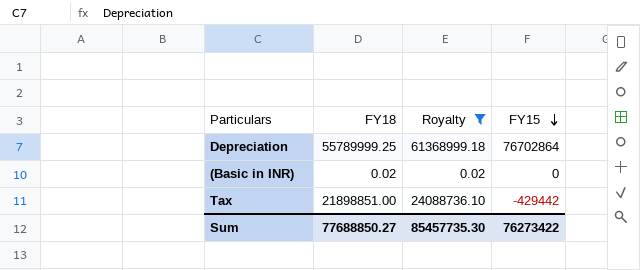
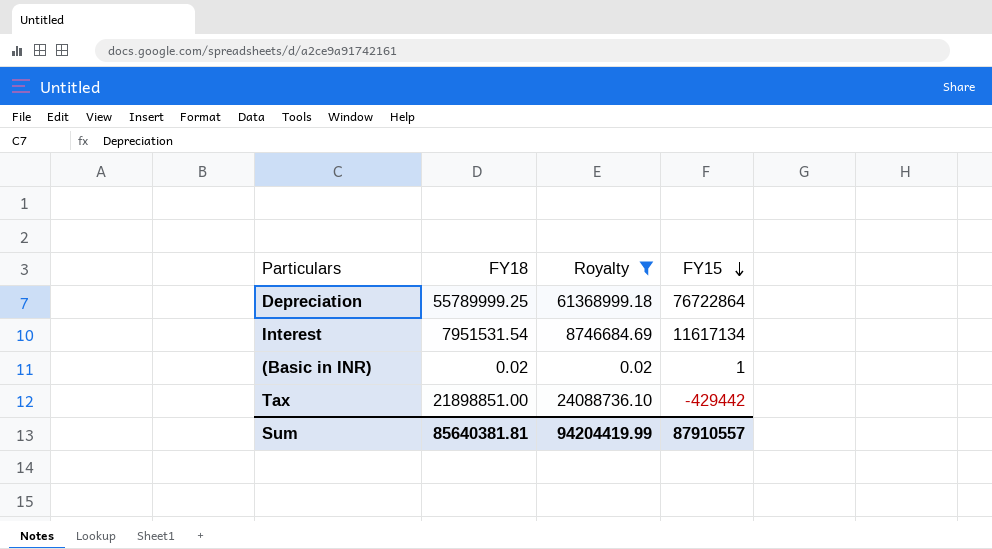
Depreciation | FY15: 76702864 -> 76722864
row Interest: none -> 7951531.54 | 8746684.69 | 11617134
(Basic in INR) | FY15: 0 -> 1
Sum | FY18: 77688850.27 -> 85640381.81
Sum | Royalty: 85457735.30 -> 94204419.99
Sum | FY15: 76273422 -> 87910557

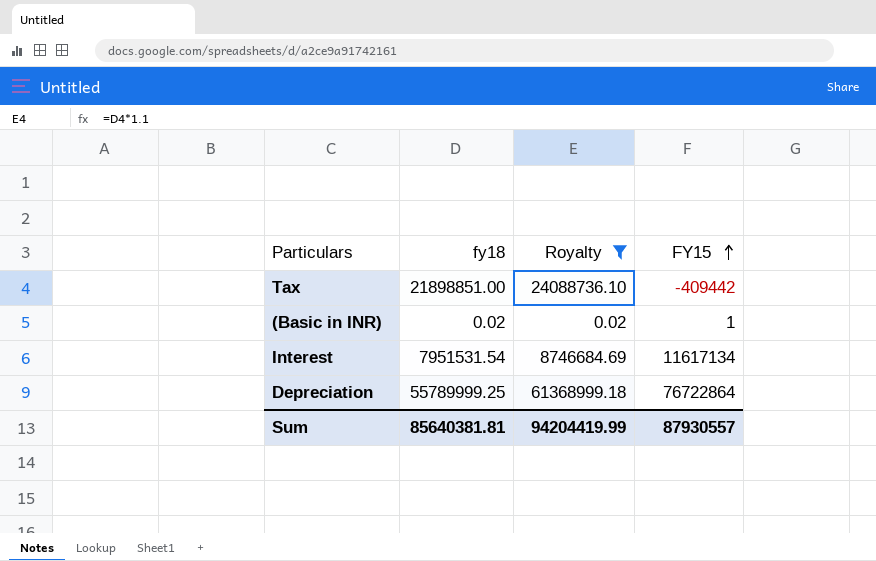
row order: FY15 descending -> FY15 ascending
column name: FY18 -> fy18
Tax | FY15: -429442 -> -409442
Sum | FY15: 87910557 -> 87930557

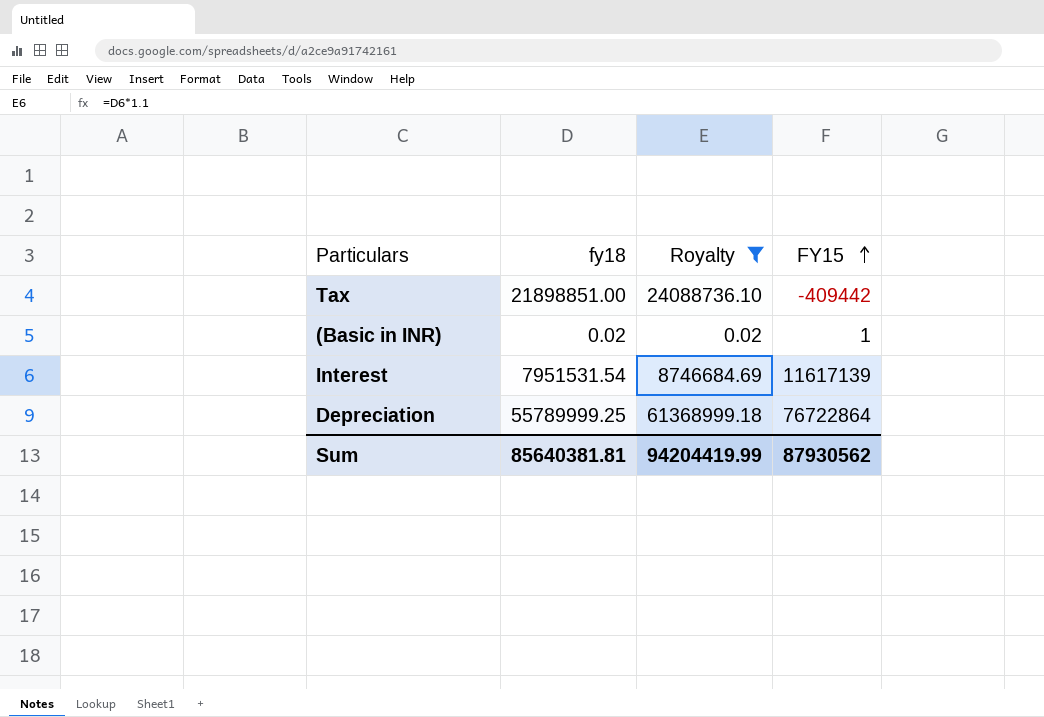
Interest | FY15: 11617134 -> 11617139
Sum | FY15: 87930557 -> 87930562

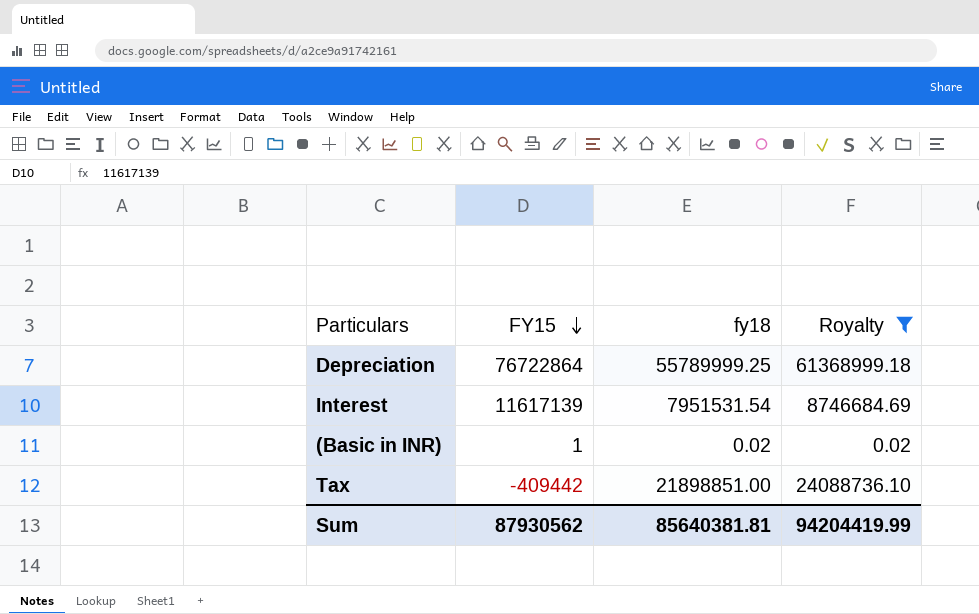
row order: FY15 ascending -> FY15 descending
column FY15 | position: 4 -> 2

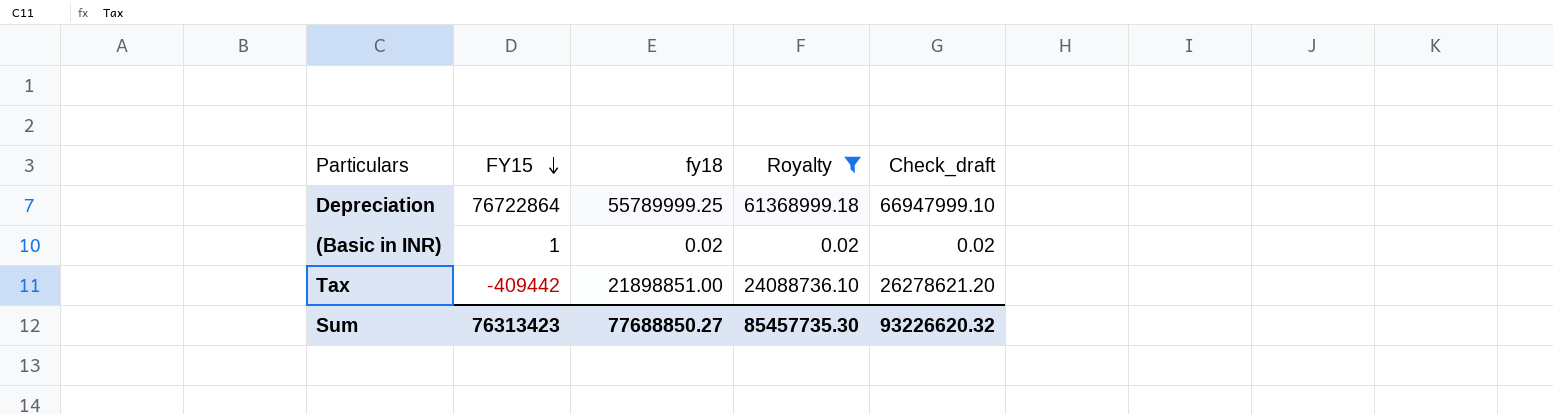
column Check_draft | formula: none -> [fy18] * 1.2
row Interest: 11617139 | 7951531.54 | 8746684.69 -> none
Sum | FY15: 87930562 -> 76313423
Sum | fy18: 85640381.81 -> 77688850.27
Sum | Royalty: 94204419.99 -> 85457735.30

